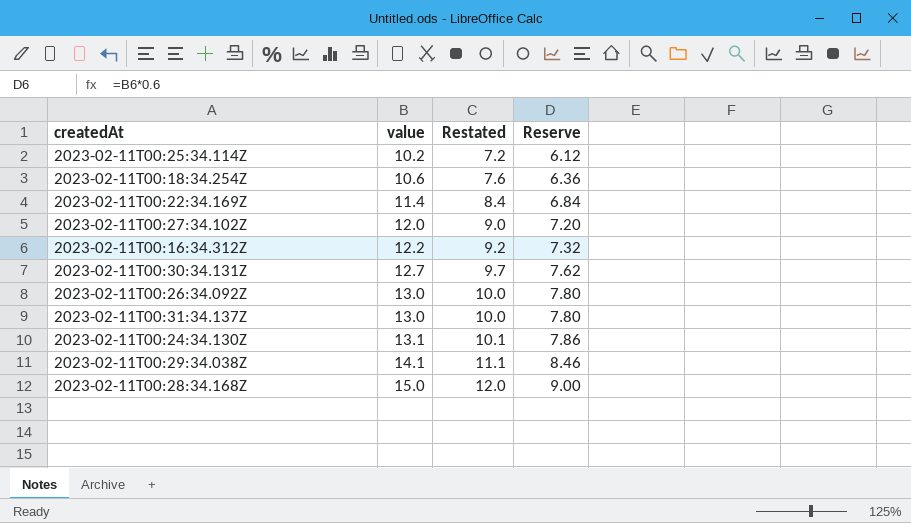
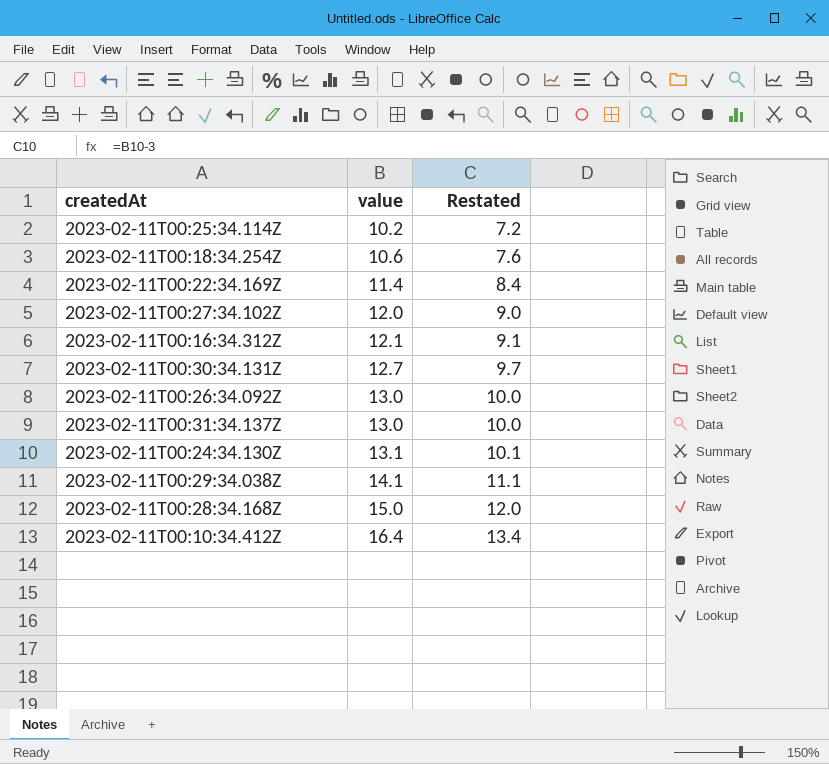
column Reserve | formula: [value] * 0.6 -> none
2023-02-11T00:16:34.312Z | value: 12.2 -> 12.1
2023-02-11T00:16:34.312Z | Restated: 9.2 -> 9.1
row 2023-02-11T00:10:34.412Z: none -> 16.4 | 13.4

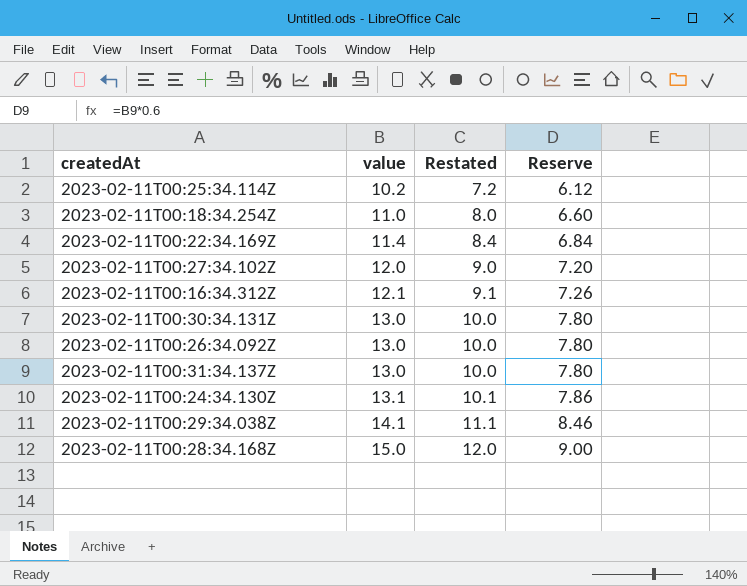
column Reserve | formula: none -> [value] * 0.6
row 2023-02-11T00:10:34.412Z: 16.4 | 13.4 -> none
2023-02-11T00:18:34.254Z | value: 10.6 -> 11.0
2023-02-11T00:18:34.254Z | Restated: 7.6 -> 8.0
2023-02-11T00:30:34.131Z | value: 12.7 -> 13.0
2023-02-11T00:30:34.131Z | Restated: 9.7 -> 10.0

